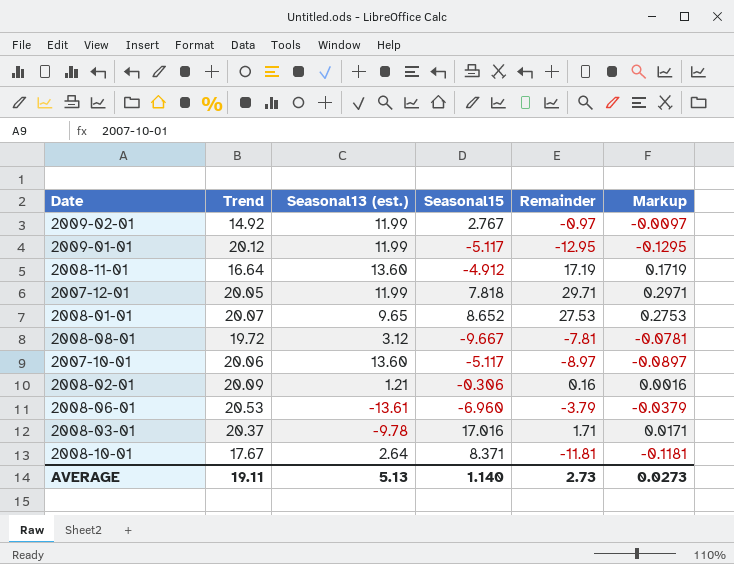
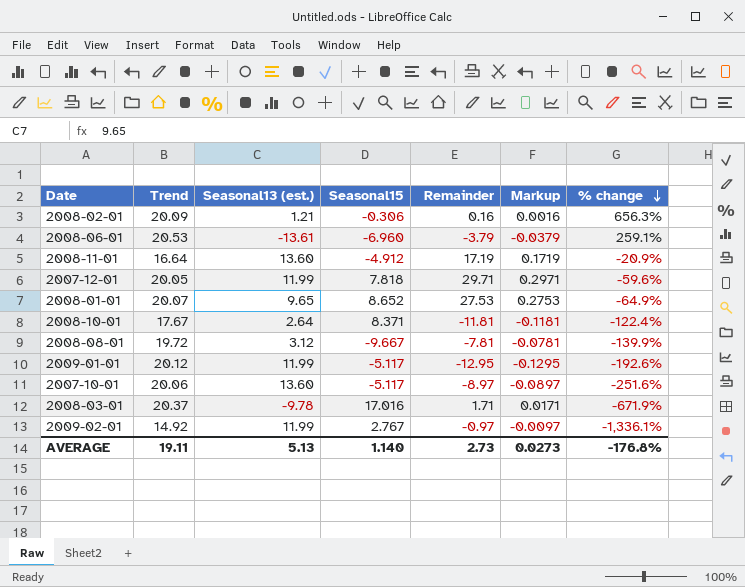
row order: none -> % change descending
column % change | formula: none -> ([Seasonal13 (est.)] - [Remainder]) / [Remainder]

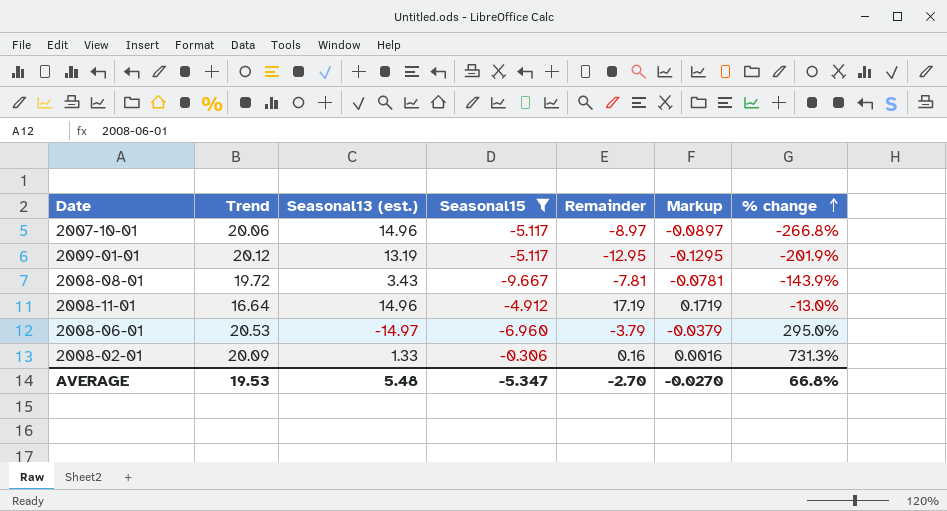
filter: none -> Seasonal15 <= -0.306
row order: % change descending -> % change ascending
2007-10-01 | Seasonal13 (est.): 13.60 -> 14.96
2007-10-01 | % change: -251.6% -> -266.8%
2009-01-01 | Seasonal13 (est.): 11.99 -> 13.19
2009-01-01 | % change: -192.6% -> -201.9%
2008-08-01 | Seasonal13 (est.): 3.12 -> 3.43
2008-08-01 | % change: -139.9% -> -143.9%
2008-11-01 | Seasonal13 (est.): 13.60 -> 14.96
2008-11-01 | % change: -20.9% -> -13.0%
2008-06-01 | Seasonal13 (est.): -13.61 -> -14.97
2008-06-01 | % change: 259.1% -> 295.0%
2008-02-01 | Seasonal13 (est.): 1.21 -> 1.33
2008-02-01 | % change: 656.3% -> 731.3%
AVERAGE | Trend: 19.11 -> 19.53
AVERAGE | Seasonal13 (est.): 5.13 -> 5.48
AVERAGE | Seasonal15: 1.140 -> -5.347
AVERAGE | Remainder: 2.73 -> -2.70
AVERAGE | Markup: 0.0273 -> -0.0270
AVERAGE | % change: -176.8% -> 66.8%

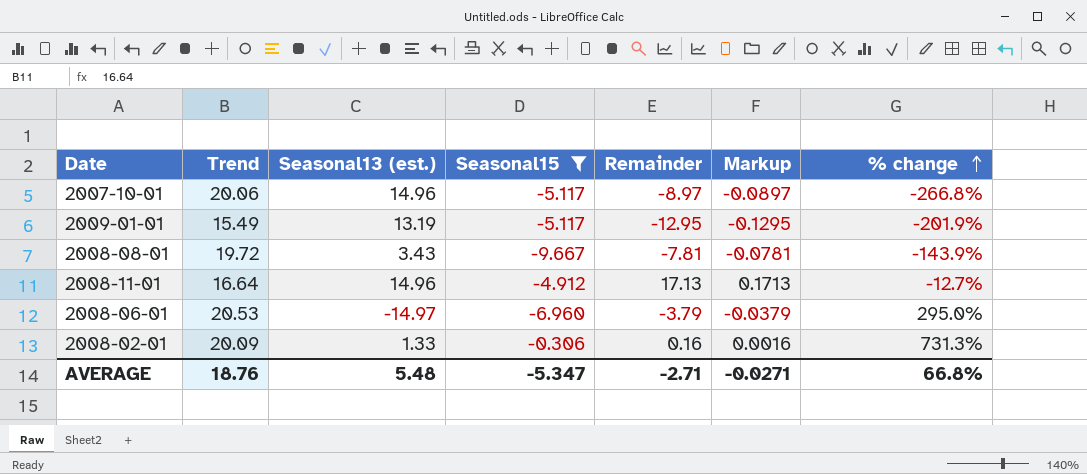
2009-01-01 | Trend: 20.12 -> 15.49
2008-11-01 | Remainder: 17.19 -> 17.13
2008-11-01 | Markup: 0.1719 -> 0.1713
2008-11-01 | % change: -13.0% -> -12.7%
AVERAGE | Trend: 19.53 -> 18.76
AVERAGE | Remainder: -2.70 -> -2.71
AVERAGE | Markup: -0.0270 -> -0.0271

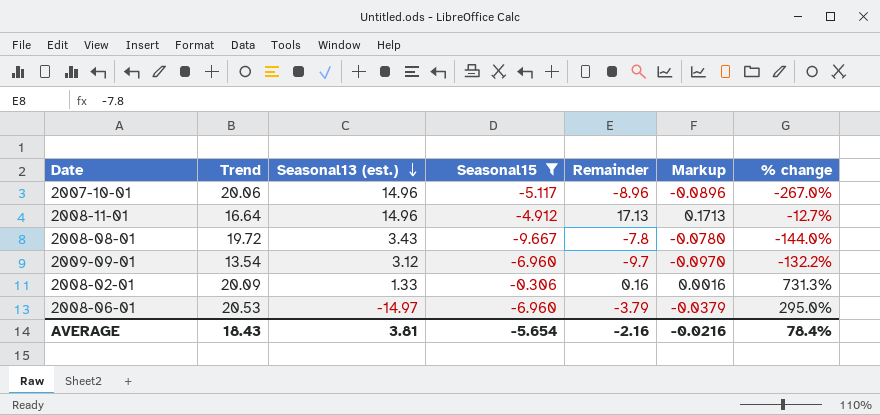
row order: % change ascending -> Seasonal13 (est.) descending
row 2009-01-01: 15.49 | 13.19 | -5.117 | -12.95 | -0.1295 | -201.9% -> none
2007-10-01 | Remainder: -8.97 -> -8.96
2007-10-01 | Markup: -0.0897 -> -0.0896
2007-10-01 | % change: -266.8% -> -267.0%
2008-08-01 | Remainder: -7.81 -> -7.8
2008-08-01 | Markup: -0.0781 -> -0.0780
2008-08-01 | % change: -143.9% -> -144.0%
row 2009-09-01: none -> 13.54 | 3.12 | -6.960 | -9.7 | -0.0970 | -132.2%
AVERAGE | Trend: 18.76 -> 18.43
AVERAGE | Seasonal13 (est.): 5.48 -> 3.81
AVERAGE | Seasonal15: -5.347 -> -5.654
AVERAGE | Remainder: -2.71 -> -2.16
AVERAGE | Markup: -0.0271 -> -0.0216
AVERAGE | % change: 66.8% -> 78.4%

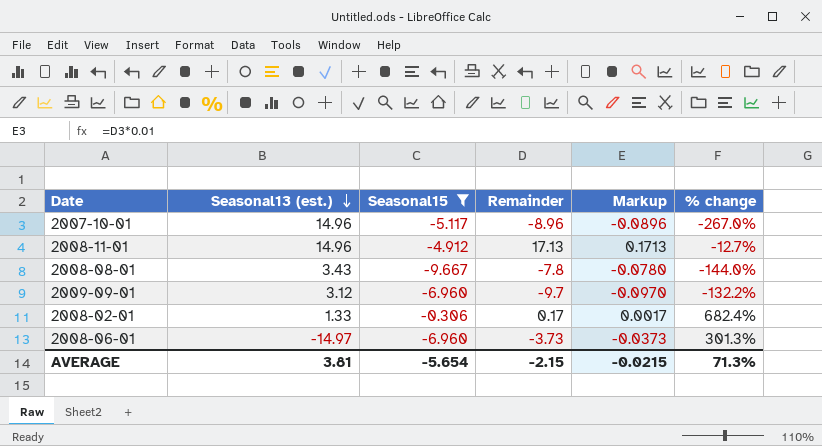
column Trend | position: 2 -> none
2008-02-01 | Remainder: 0.16 -> 0.17
2008-02-01 | Markup: 0.0016 -> 0.0017
2008-02-01 | % change: 731.3% -> 682.4%
2008-06-01 | Remainder: -3.79 -> -3.73
2008-06-01 | Markup: -0.0379 -> -0.0373
2008-06-01 | % change: 295.0% -> 301.3%
AVERAGE | Remainder: -2.16 -> -2.15
AVERAGE | Markup: -0.0216 -> -0.0215
AVERAGE | % change: 78.4% -> 71.3%

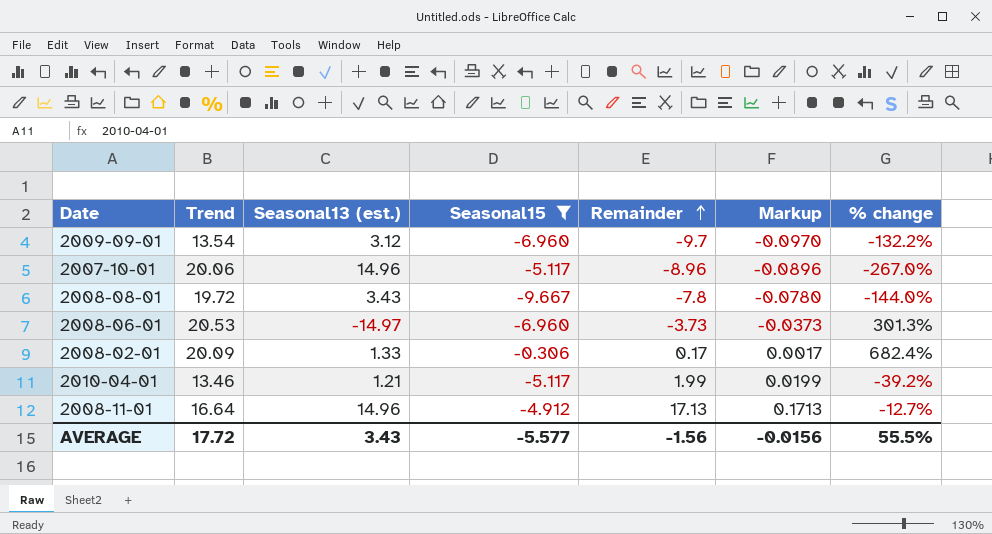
row order: Seasonal13 (est.) descending -> Remainder ascending
column Trend | position: none -> 2
row 2010-04-01: none -> 13.46 | 1.21 | -5.117 | 1.99 | 0.0199 | -39.2%
AVERAGE | Seasonal13 (est.): 3.81 -> 3.43
AVERAGE | Seasonal15: -5.654 -> -5.577
AVERAGE | Remainder: -2.15 -> -1.56
AVERAGE | Markup: -0.0215 -> -0.0156
AVERAGE | % change: 71.3% -> 55.5%

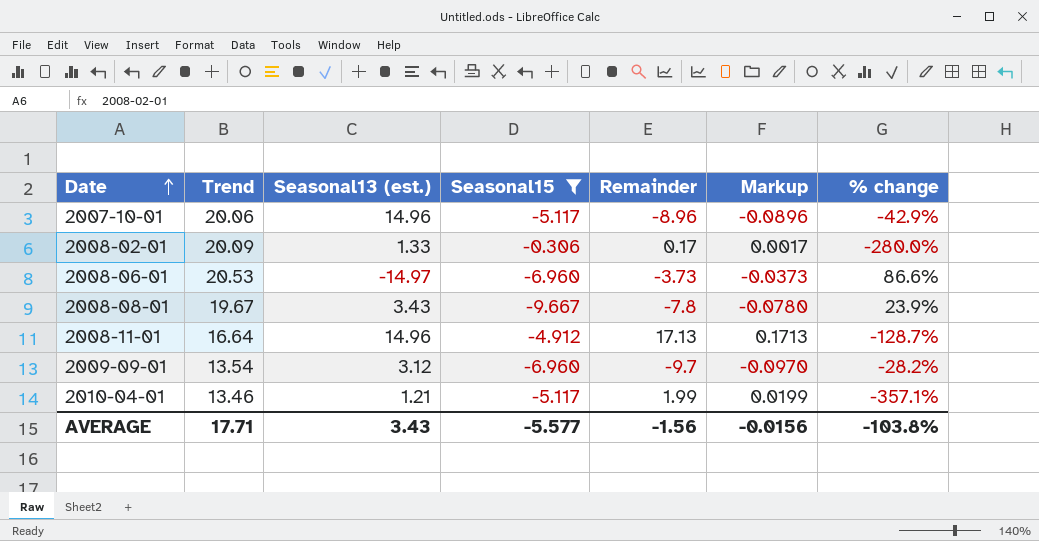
row order: Remainder ascending -> Date ascending
column % change | formula: ([Seasonal13 (est.)] - [Remainder]) / [Remainder] -> ([Seasonal15] - [Remainder]) / [Remainder]
2008-08-01 | Trend: 19.72 -> 19.67
AVERAGE | Trend: 17.72 -> 17.71
AVERAGE | % change: 55.5% -> -103.8%

